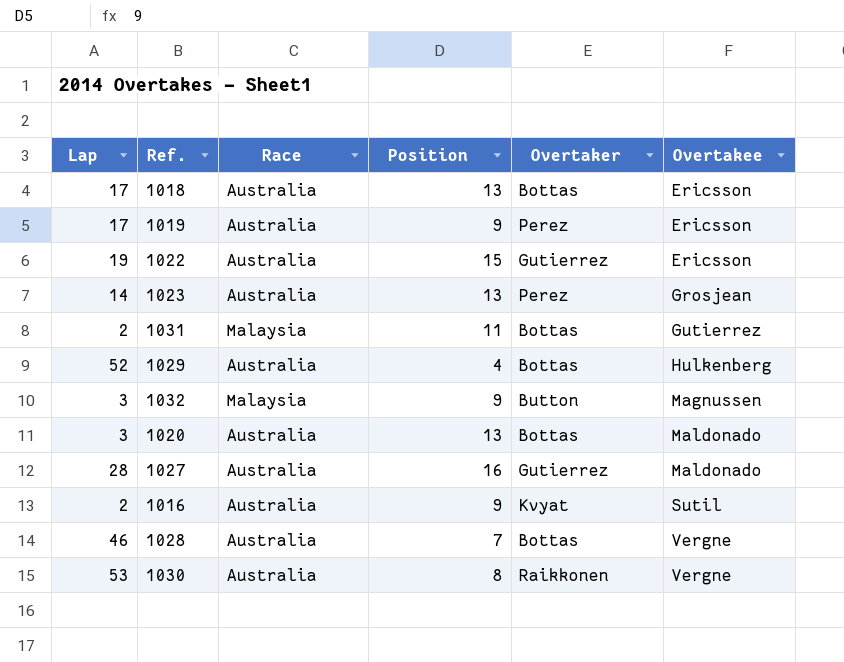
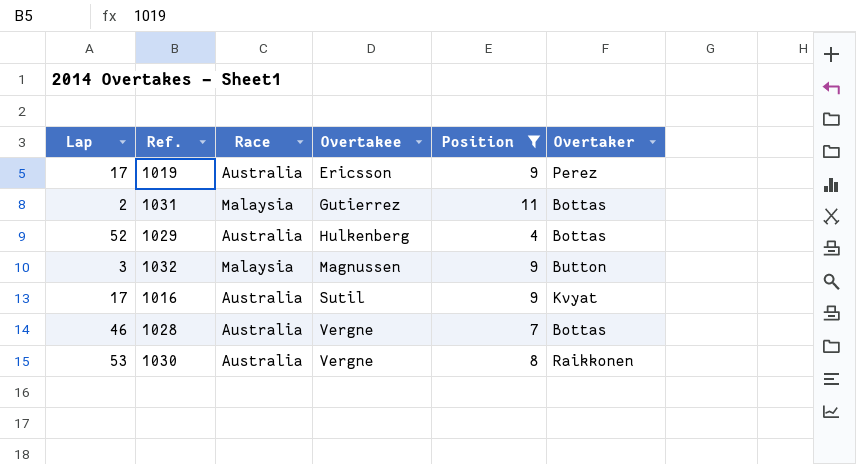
filter: none -> Position <= 11
column Overtakee | position: 6 -> 4
1016 | Lap: 2 -> 17

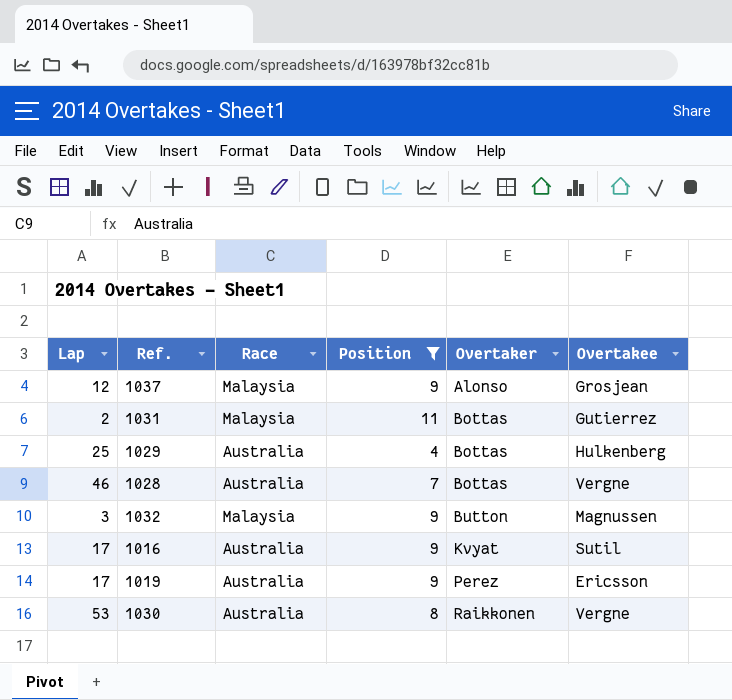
row order: Overtakee ascending -> Overtaker ascending
column Overtakee | position: 4 -> 6
row 1037: none -> 12 | Malaysia | 9 | Alonso | Grosjean
1029 | Lap: 52 -> 25

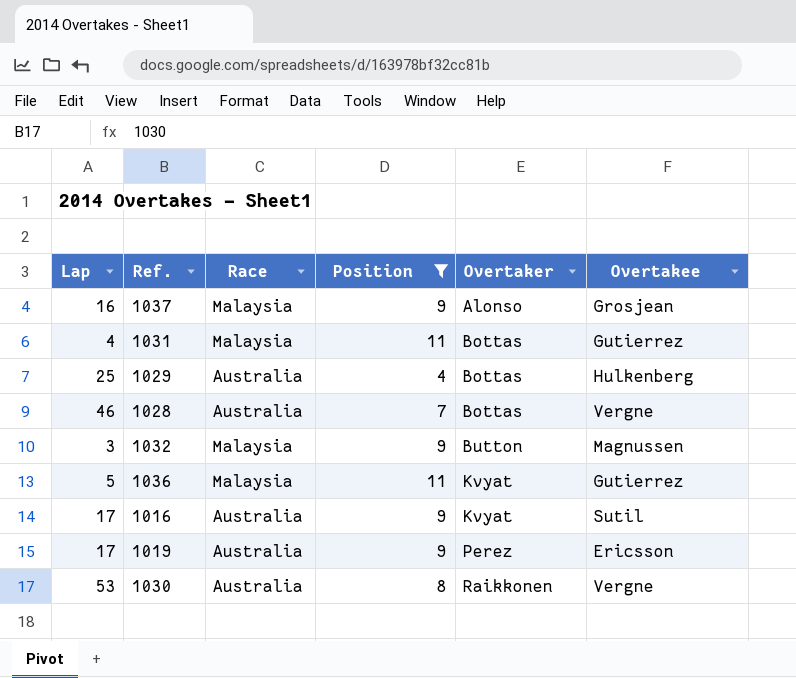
1037 | Lap: 12 -> 16
1031 | Lap: 2 -> 4
row 1036: none -> 5 | Malaysia | 11 | Kvyat | Gutierrez

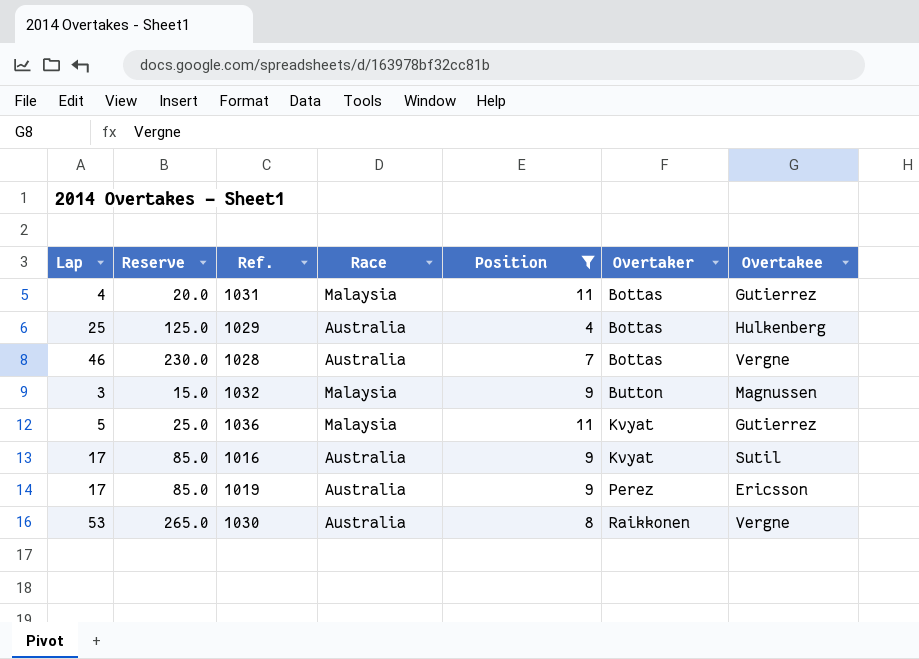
column Reserve | formula: none -> [Lap] * 5
row 1037: 16 | Malaysia | 9 | Alonso | Grosjean -> none

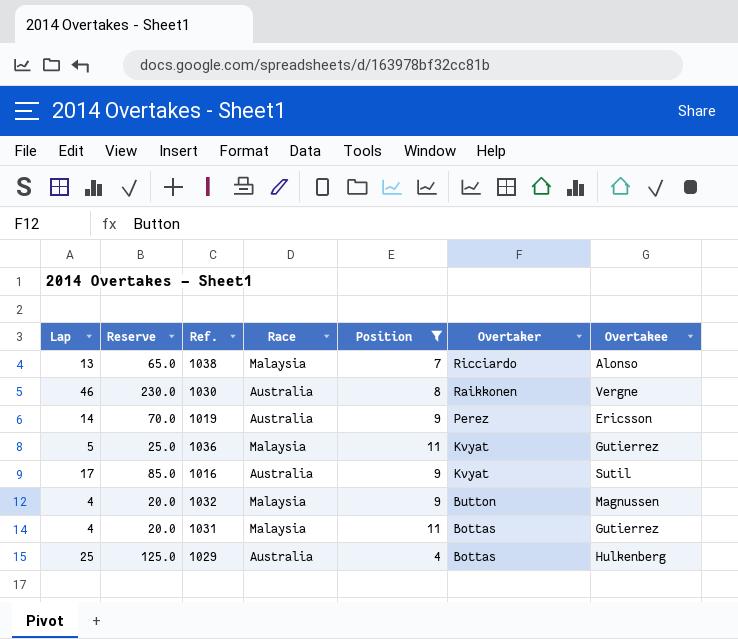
row order: Overtaker ascending -> Overtaker descending
row 1028: 46 | 230.0 | Australia | 7 | Bottas | Vergne -> none
row 1038: none -> 13 | 65.0 | Malaysia | 7 | Ricciardo | Alonso
1030 | Lap: 53 -> 46
1030 | Reserve: 265.0 -> 230.0
1019 | Lap: 17 -> 14
1019 | Reserve: 85.0 -> 70.0
1032 | Lap: 3 -> 4
1032 | Reserve: 15.0 -> 20.0

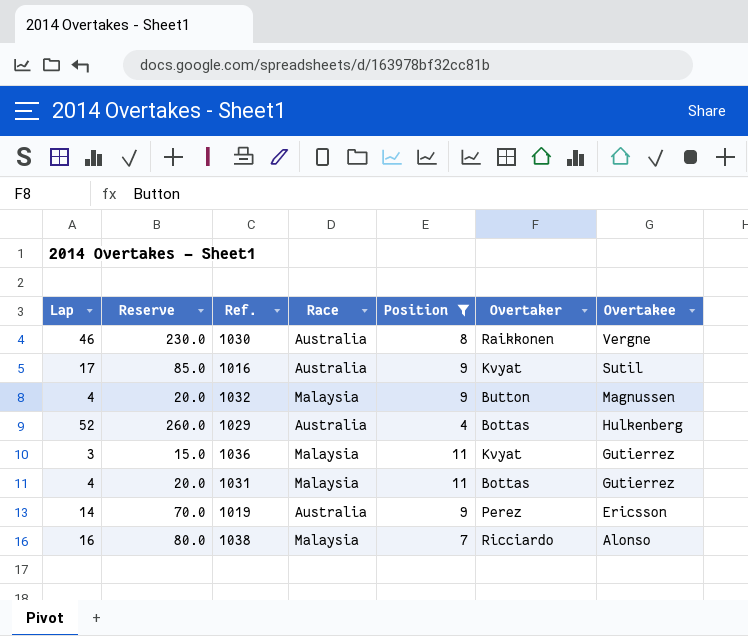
row order: Overtaker descending -> Overtakee descending
1029 | Lap: 25 -> 52
1029 | Reserve: 125.0 -> 260.0
1036 | Lap: 5 -> 3
1036 | Reserve: 25.0 -> 15.0
1038 | Lap: 13 -> 16
1038 | Reserve: 65.0 -> 80.0

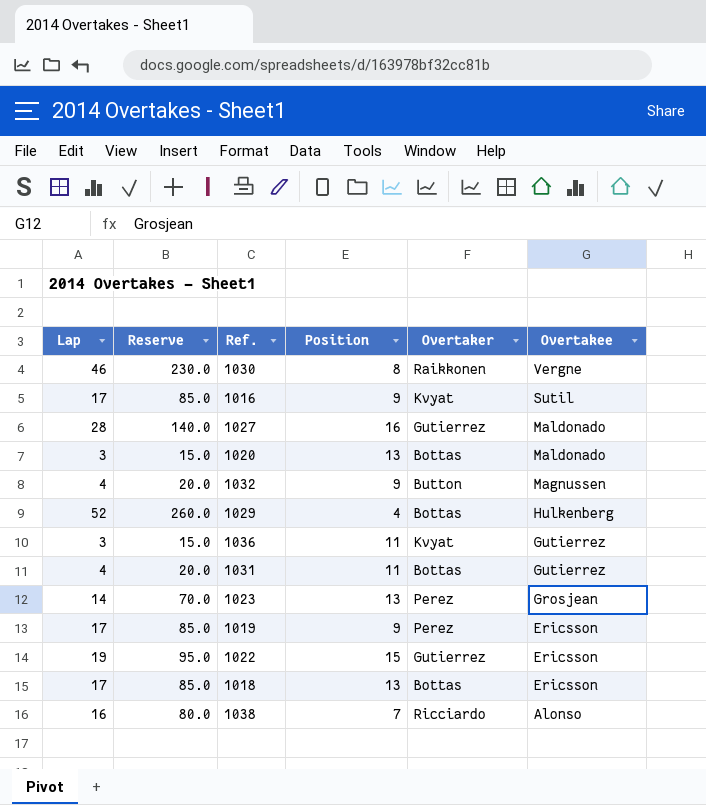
filter: Position <= 11 -> none
column Race | position: 4 -> none
1019 | Lap: 14 -> 17
1019 | Reserve: 70.0 -> 85.0

